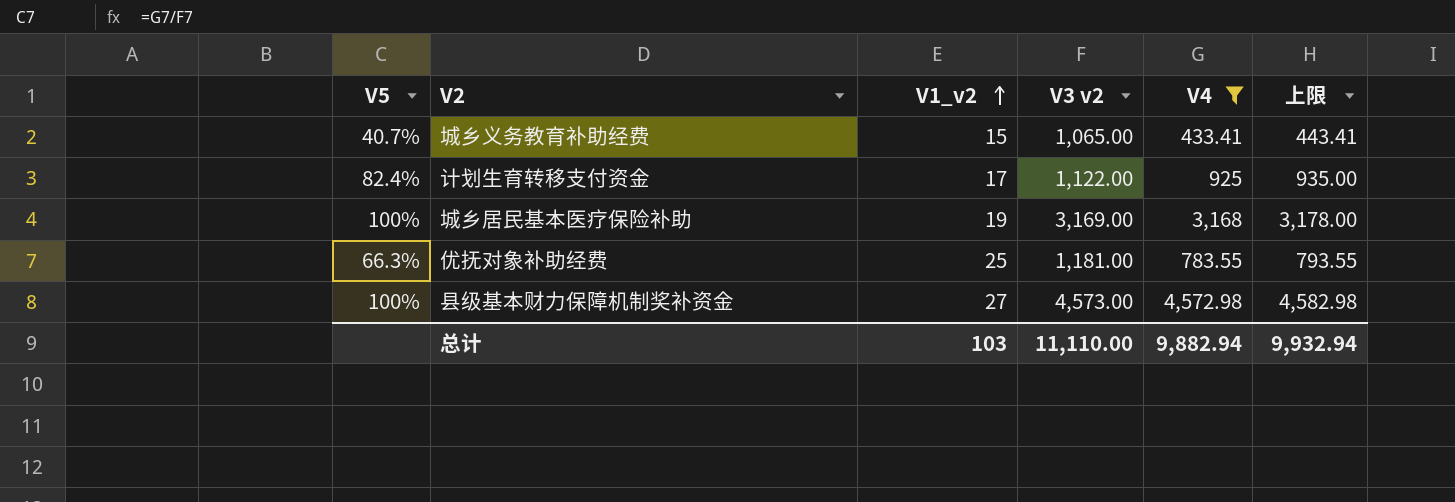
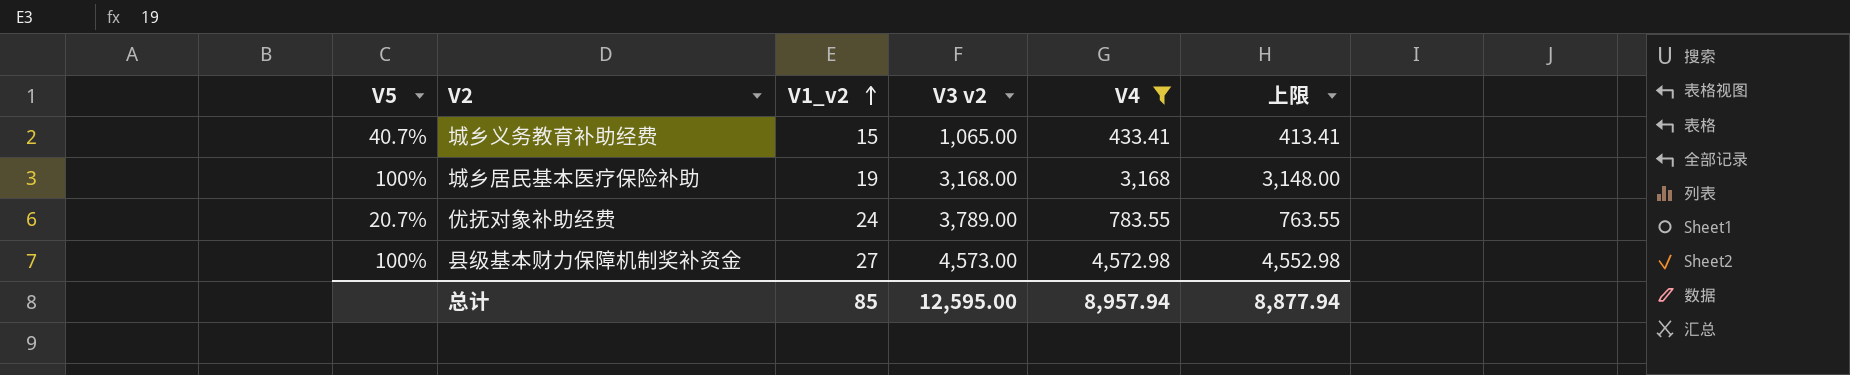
column 上限 | formula: [V4] + 10 -> [V4] - 20
row 计划生育转移支付资金: 82.4% | 17 | 1,122.00 | 925 | 935.00 -> none
城乡居民基本医疗保险补助 | V3 v2: 3,169.00 -> 3,168.00
优抚对象补助经费 | V5: 66.3% -> 20.7%
优抚对象补助经费 | V1_v2: 25 -> 24
优抚对象补助经费 | V3 v2: 1,181.00 -> 3,789.00
总计 | V1_v2: 103 -> 85
总计 | V3 v2: 11,110.00 -> 12,595.00
总计 | V4: 9,882.94 -> 8,957.94
总计 | 上限: 9,932.94 -> 8,877.94

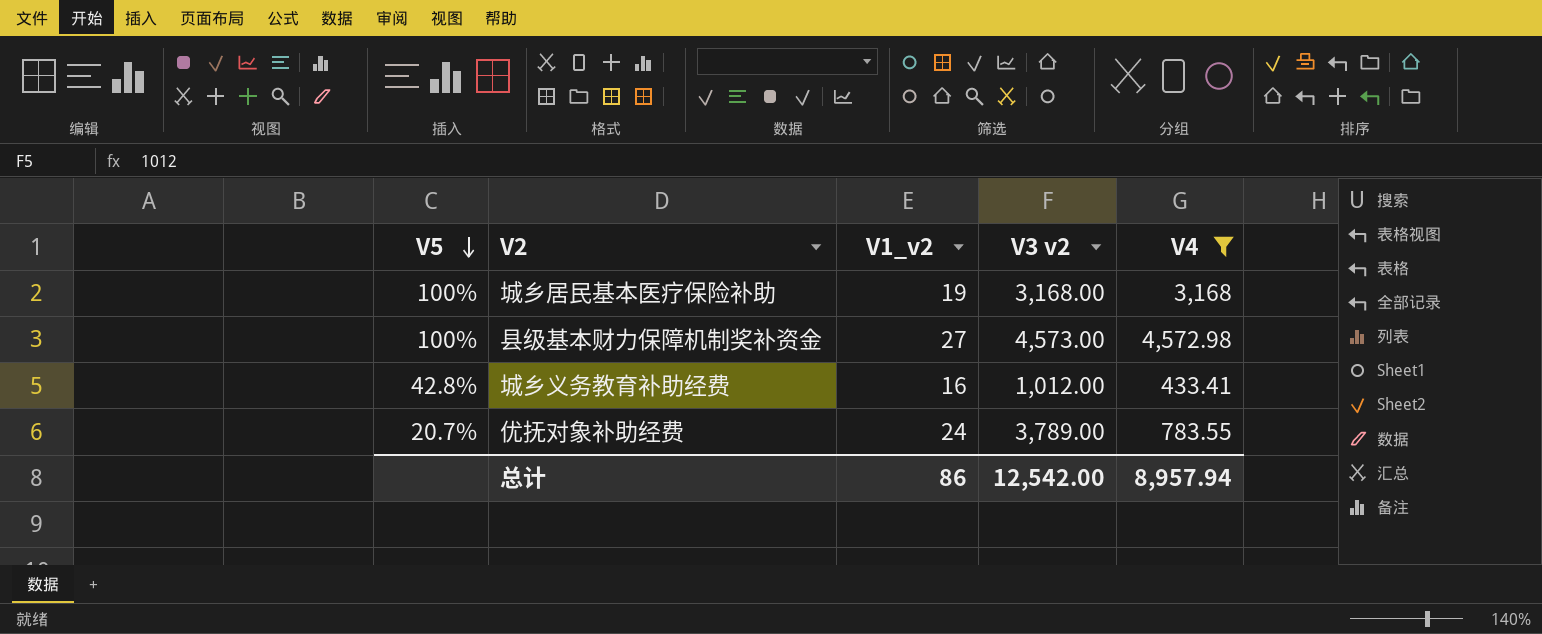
row order: V1_v2 ascending -> V5 descending
column 上限 | formula: [V4] - 20 -> none
城乡义务教育补助经费 | V5: 40.7% -> 42.8%
城乡义务教育补助经费 | V1_v2: 15 -> 16
城乡义务教育补助经费 | V3 v2: 1,065.00 -> 1,012.00
总计 | V1_v2: 85 -> 86
总计 | V3 v2: 12,595.00 -> 12,542.00

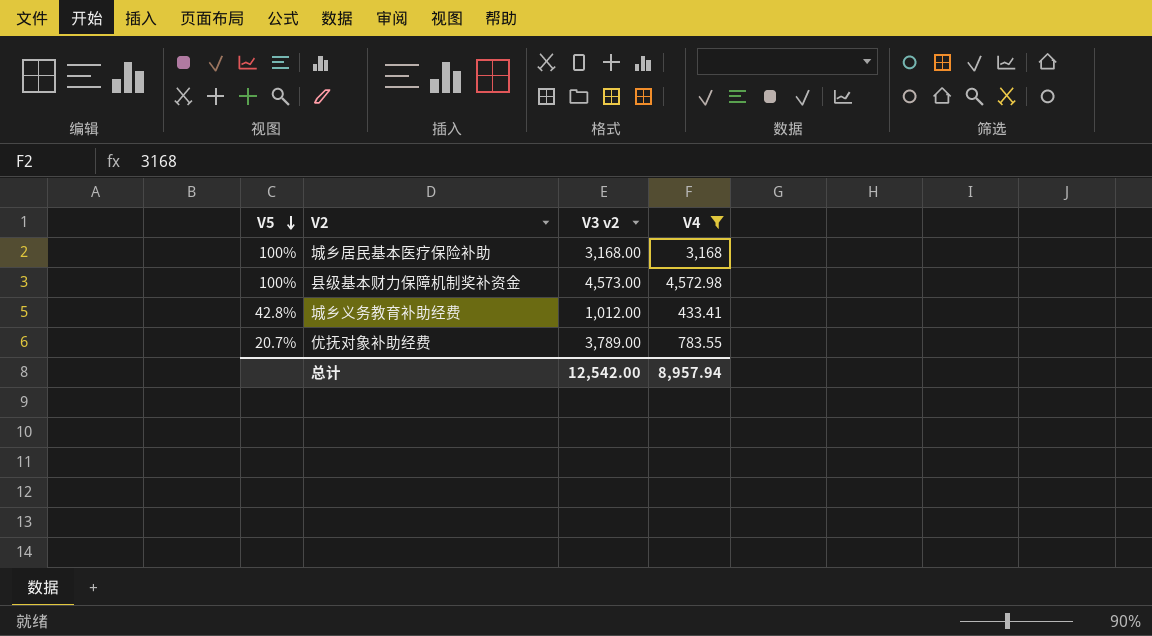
column V1_v2 | position: 3 -> none

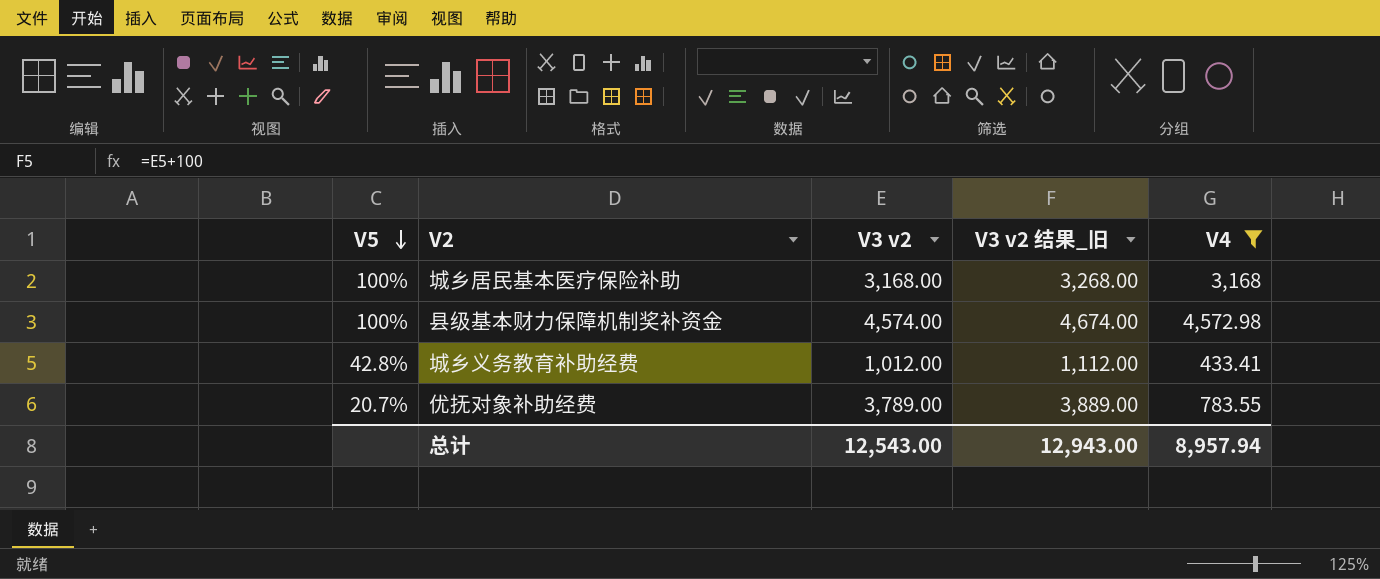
column V3 v2 结果_旧 | formula: none -> [V3 v2] + 100
县级基本财力保障机制奖补资金 | V3 v2: 4,573.00 -> 4,574.00
总计 | V3 v2: 12,542.00 -> 12,543.00

